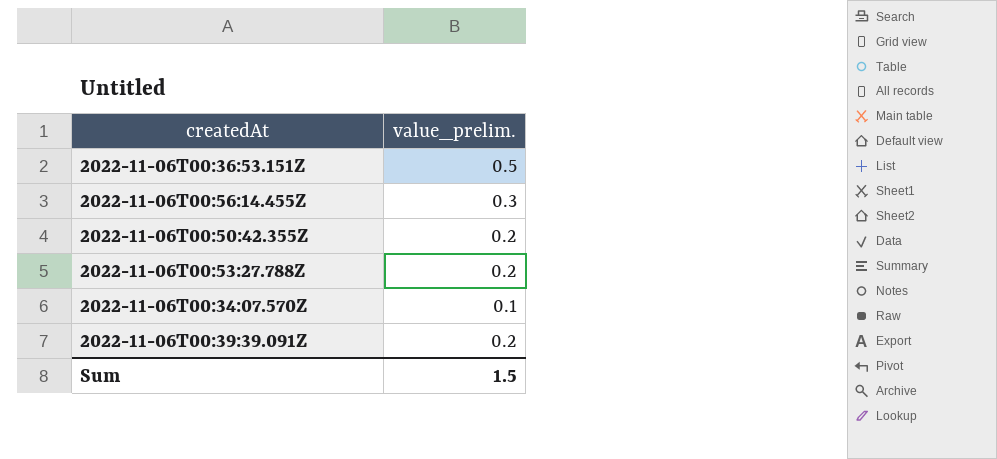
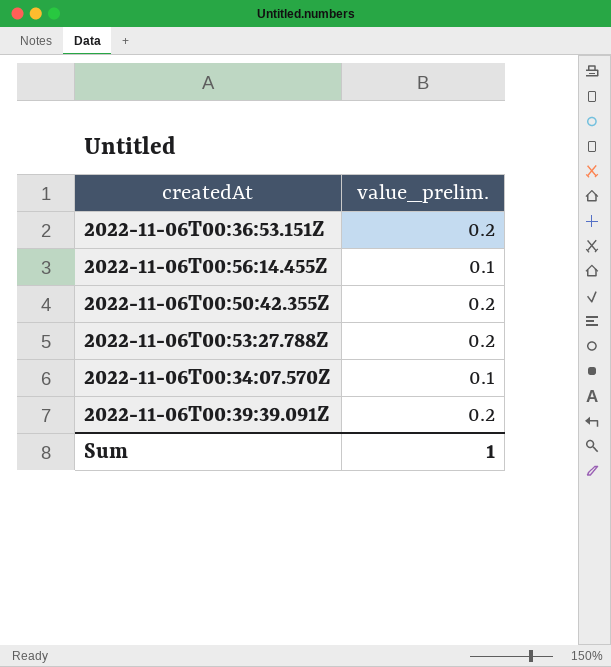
2022-11-06T00:36:53.151Z | value_prelim.: 0.5 -> 0.2
2022-11-06T00:56:14.455Z | value_prelim.: 0.3 -> 0.1
Sum | value_prelim.: 1.5 -> 1

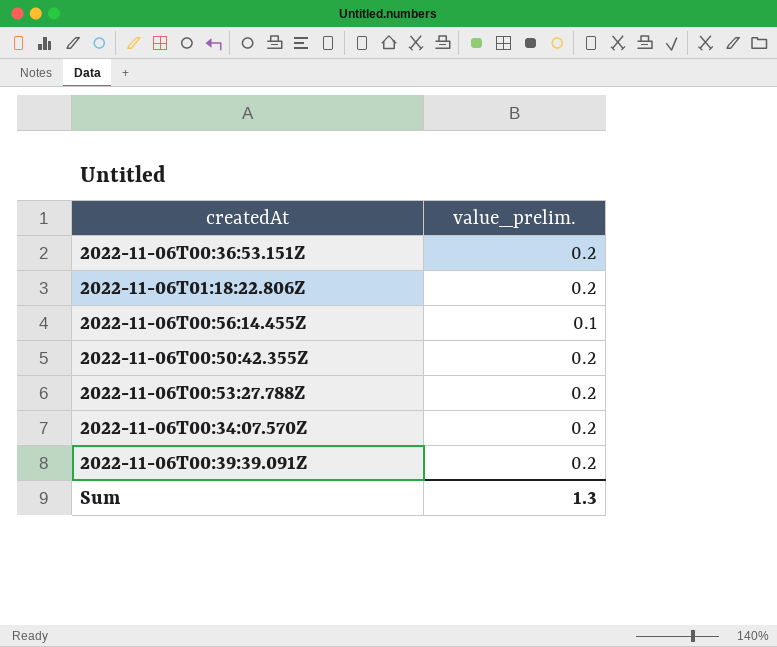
row 2022-11-06T01:18:22.806Z: none -> 0.2
2022-11-06T00:34:07.570Z | value_prelim.: 0.1 -> 0.2
Sum | value_prelim.: 1 -> 1.3

